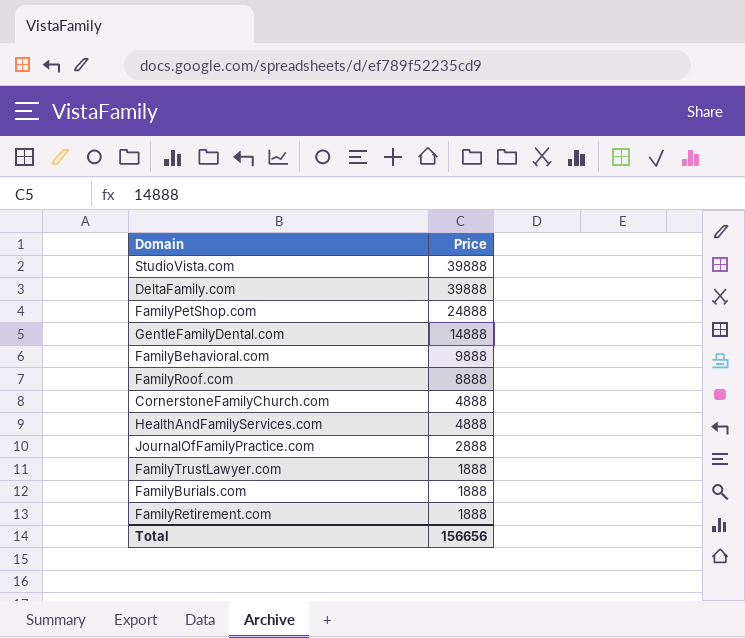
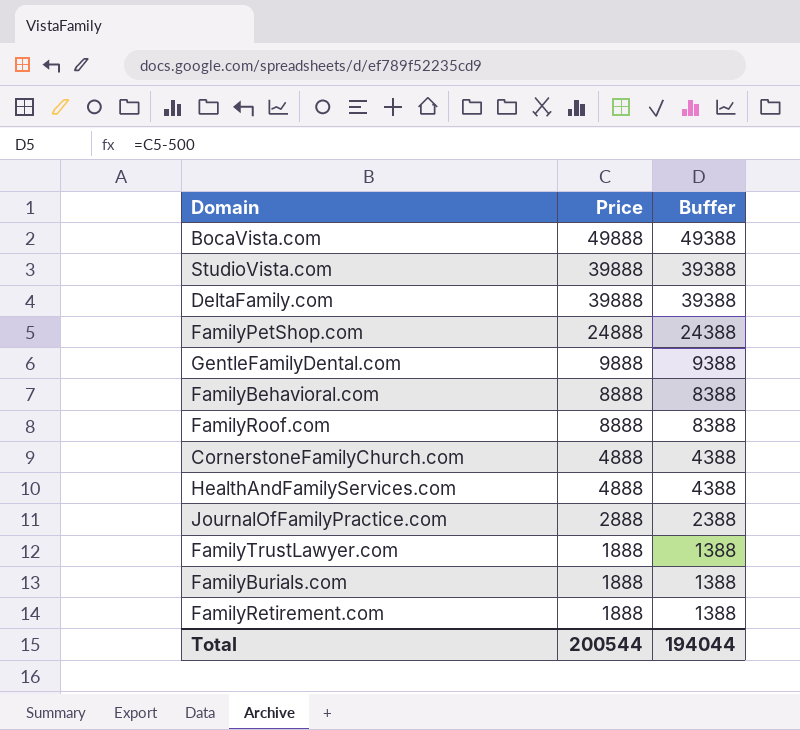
column Buffer | formula: none -> [Price] - 500
row BocaVista.com: none -> 49888 | 49388
GentleFamilyDental.com | Price: 14888 -> 9888
FamilyBehavioral.com | Price: 9888 -> 8888
Total | Price: 156656 -> 200544

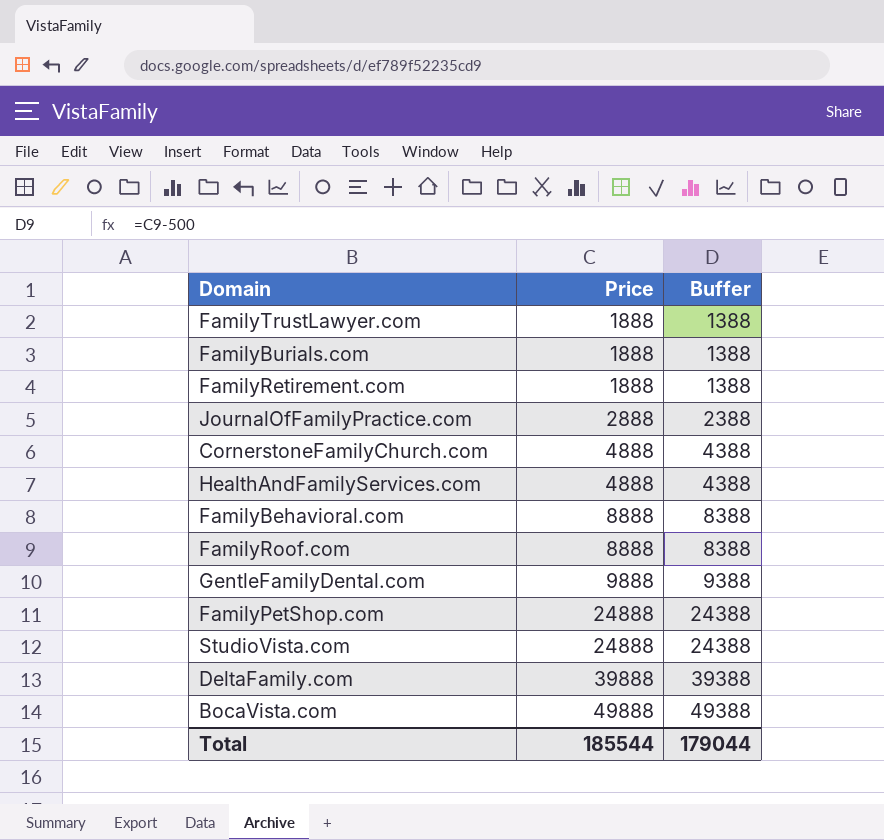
row order: Price descending -> Price ascending
StudioVista.com | Price: 39888 -> 24888
StudioVista.com | Buffer: 39388 -> 24388
Total | Price: 200544 -> 185544
Total | Buffer: 194044 -> 179044

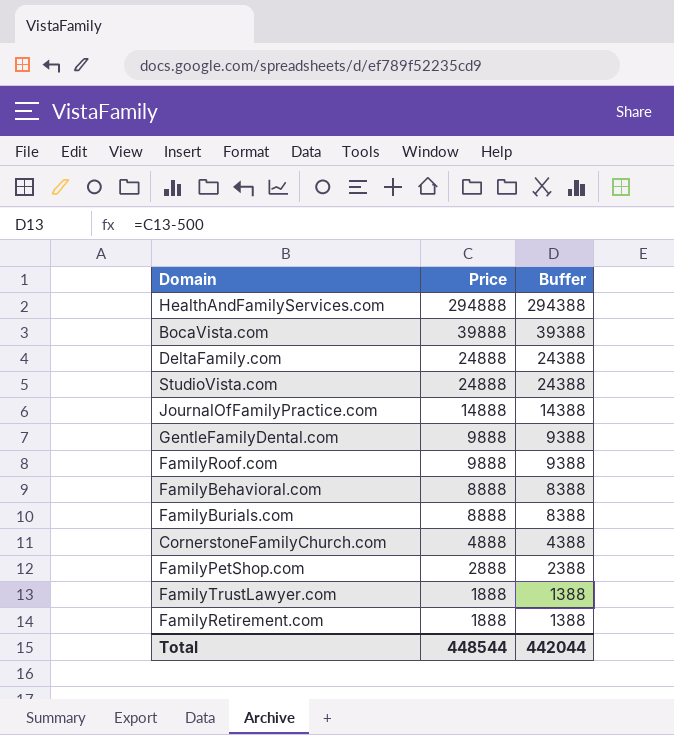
row order: Price ascending -> Price descending
HealthAndFamilyServices.com | Price: 4888 -> 294888
HealthAndFamilyServices.com | Buffer: 4388 -> 294388
BocaVista.com | Price: 49888 -> 39888
BocaVista.com | Buffer: 49388 -> 39388
DeltaFamily.com | Price: 39888 -> 24888
DeltaFamily.com | Buffer: 39388 -> 24388
JournalOfFamilyPractice.com | Price: 2888 -> 14888
JournalOfFamilyPractice.com | Buffer: 2388 -> 14388
FamilyRoof.com | Price: 8888 -> 9888
FamilyRoof.com | Buffer: 8388 -> 9388
FamilyBurials.com | Price: 1888 -> 8888
FamilyBurials.com | Buffer: 1388 -> 8388
FamilyPetShop.com | Price: 24888 -> 2888
FamilyPetShop.com | Buffer: 24388 -> 2388
Total | Price: 185544 -> 448544
Total | Buffer: 179044 -> 442044

